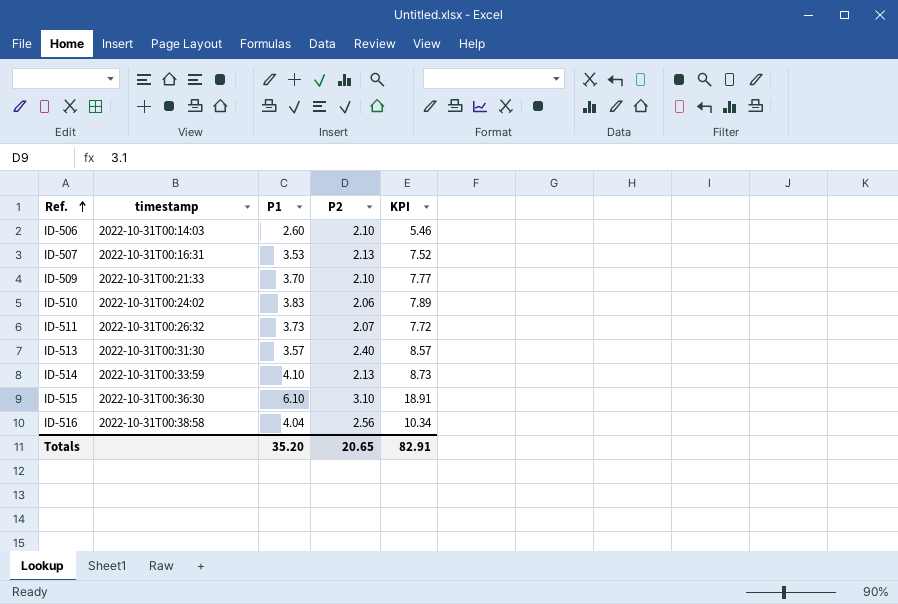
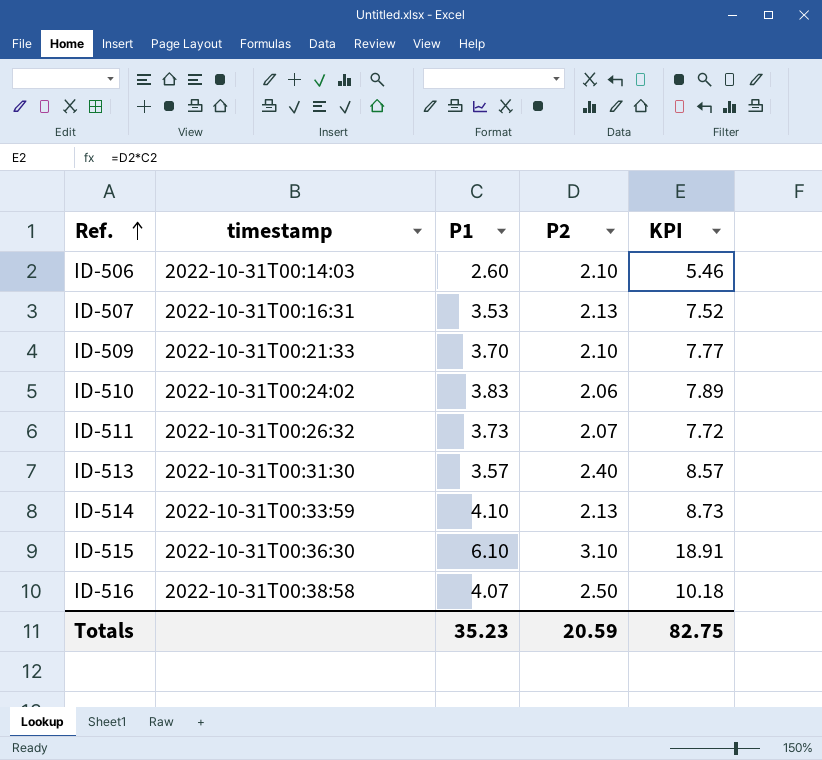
ID-516 | P1: 4.04 -> 4.07
ID-516 | P2: 2.56 -> 2.50
ID-516 | KPI: 10.34 -> 10.18
Totals | P1: 35.20 -> 35.23
Totals | P2: 20.65 -> 20.59
Totals | KPI: 82.91 -> 82.75

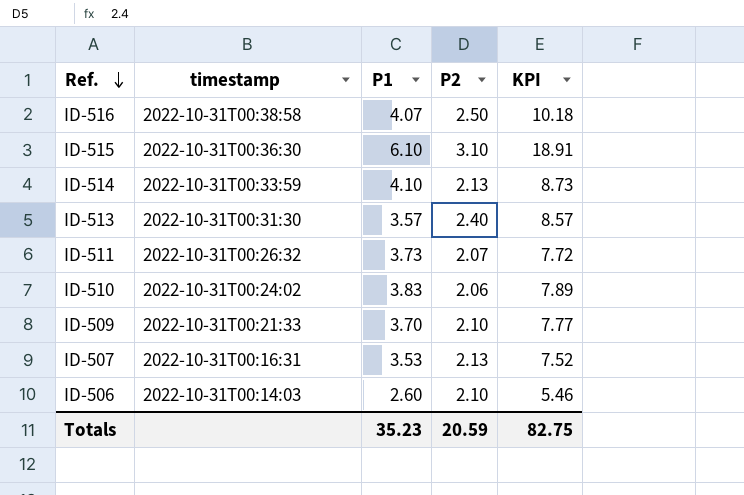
row order: Ref. ascending -> Ref. descending

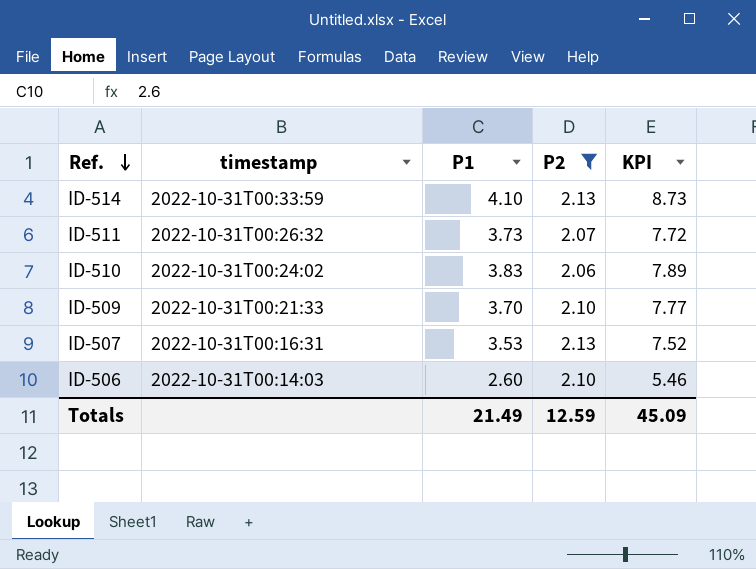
filter: none -> P2 <= 2.13
Totals | P1: 35.23 -> 21.49
Totals | P2: 20.59 -> 12.59
Totals | KPI: 82.75 -> 45.09

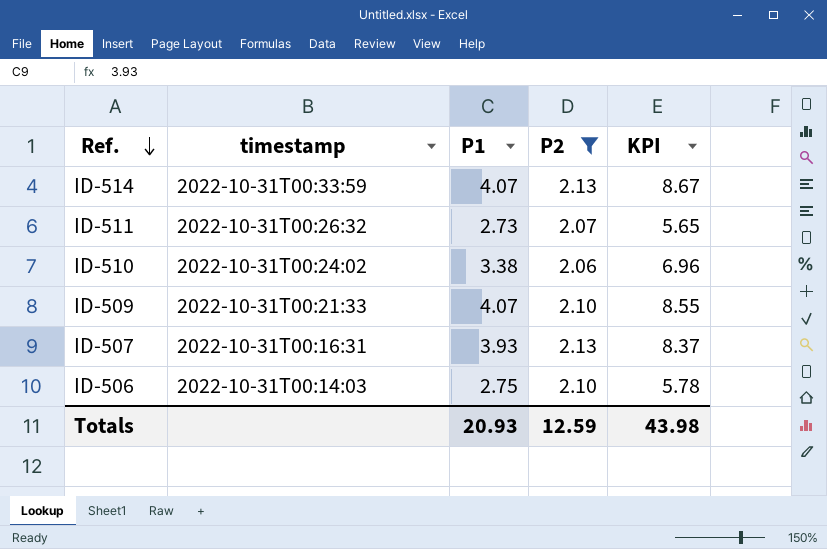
ID-514 | P1: 4.10 -> 4.07
ID-514 | KPI: 8.73 -> 8.67
ID-511 | P1: 3.73 -> 2.73
ID-511 | KPI: 7.72 -> 5.65
ID-510 | P1: 3.83 -> 3.38
ID-510 | KPI: 7.89 -> 6.96
ID-509 | P1: 3.70 -> 4.07
ID-509 | KPI: 7.77 -> 8.55
ID-507 | P1: 3.53 -> 3.93
ID-507 | KPI: 7.52 -> 8.37
ID-506 | P1: 2.60 -> 2.75
ID-506 | KPI: 5.46 -> 5.78
Totals | P1: 21.49 -> 20.93
Totals | KPI: 45.09 -> 43.98

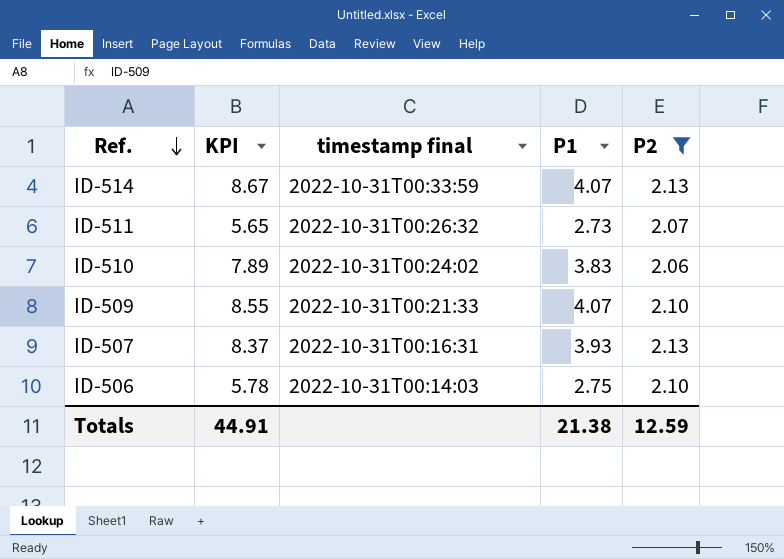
column KPI | position: 5 -> 2
column name: timestamp -> timestamp final
ID-510 | KPI: 6.96 -> 7.89
ID-510 | P1: 3.38 -> 3.83
Totals | KPI: 43.98 -> 44.91
Totals | P1: 20.93 -> 21.38

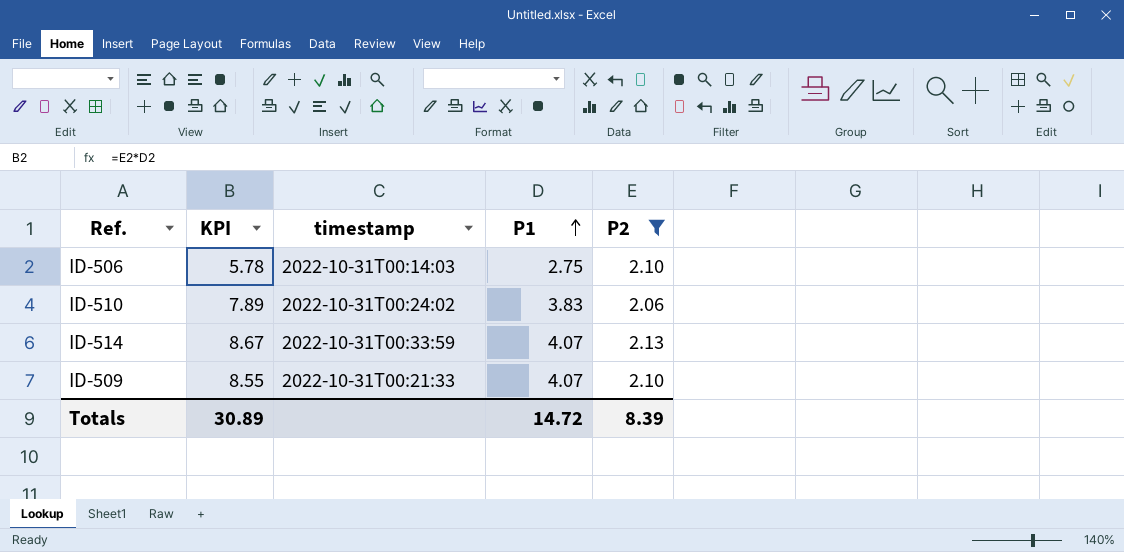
row order: Ref. descending -> P1 ascending
column name: timestamp final -> timestamp
row ID-511: 5.65 | 2022-10-31T00:26:32 | 2.73 | 2.07 -> none
row ID-507: 8.37 | 2022-10-31T00:16:31 | 3.93 | 2.13 -> none
Totals | KPI: 44.91 -> 30.89
Totals | P1: 21.38 -> 14.72
Totals | P2: 12.59 -> 8.39

